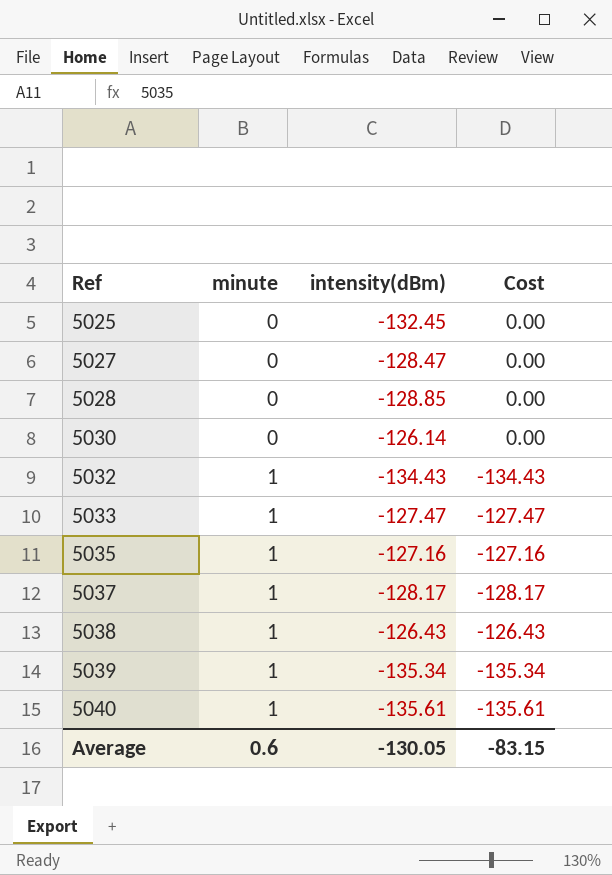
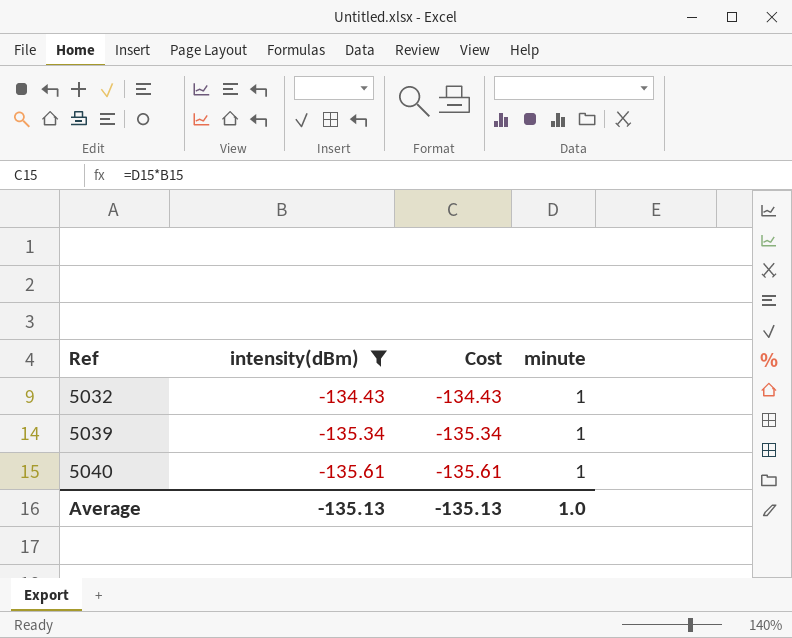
filter: none -> intensity(dBm) <= -134.43
column minute | position: 2 -> 4
Average | intensity(dBm): -130.05 -> -135.13
Average | Cost: -83.15 -> -135.13
Average | minute: 0.6 -> 1.0

